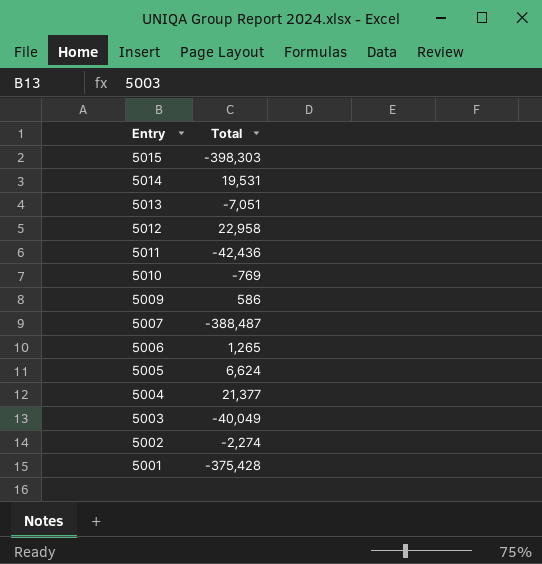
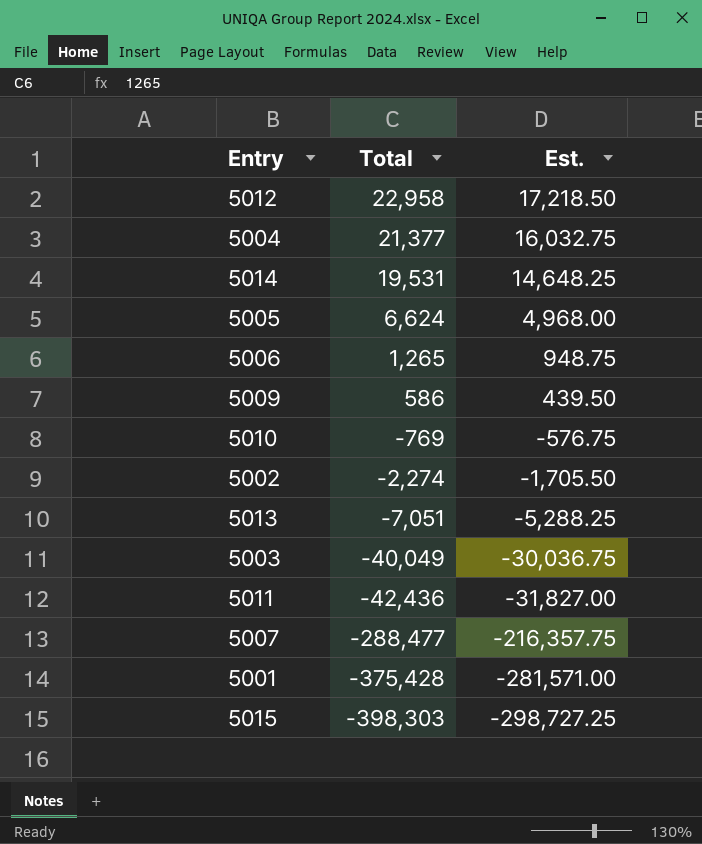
row order: Entry descending -> Total descending
column Est. | formula: none -> [Total] * 0.75
5007 | Total: -388,487 -> -288,477

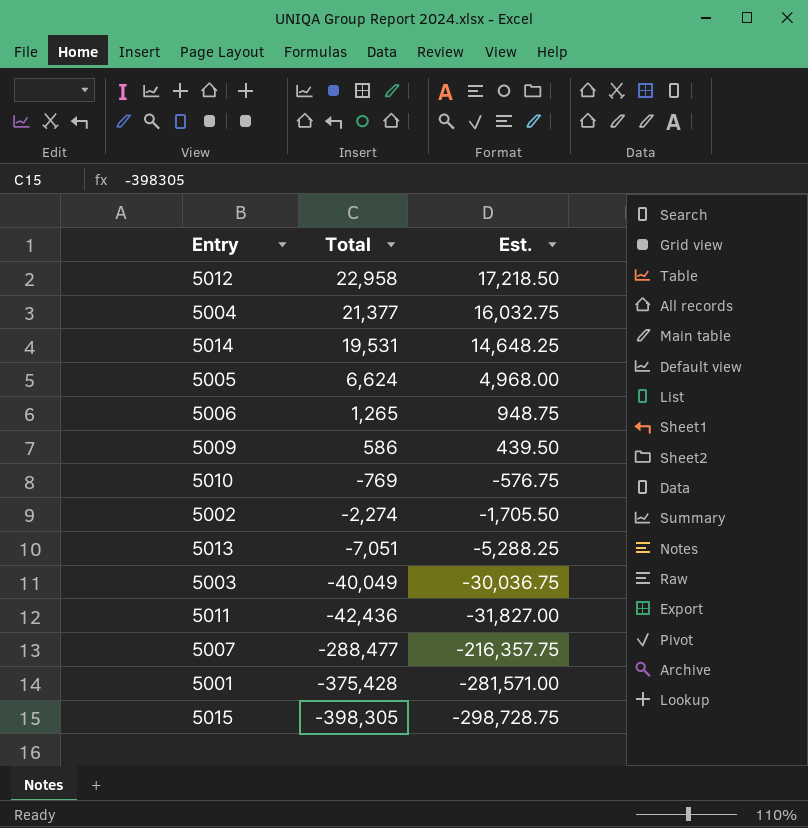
5015 | Total: -398,303 -> -398,305
5015 | Est.: -298,727.25 -> -298,728.75

